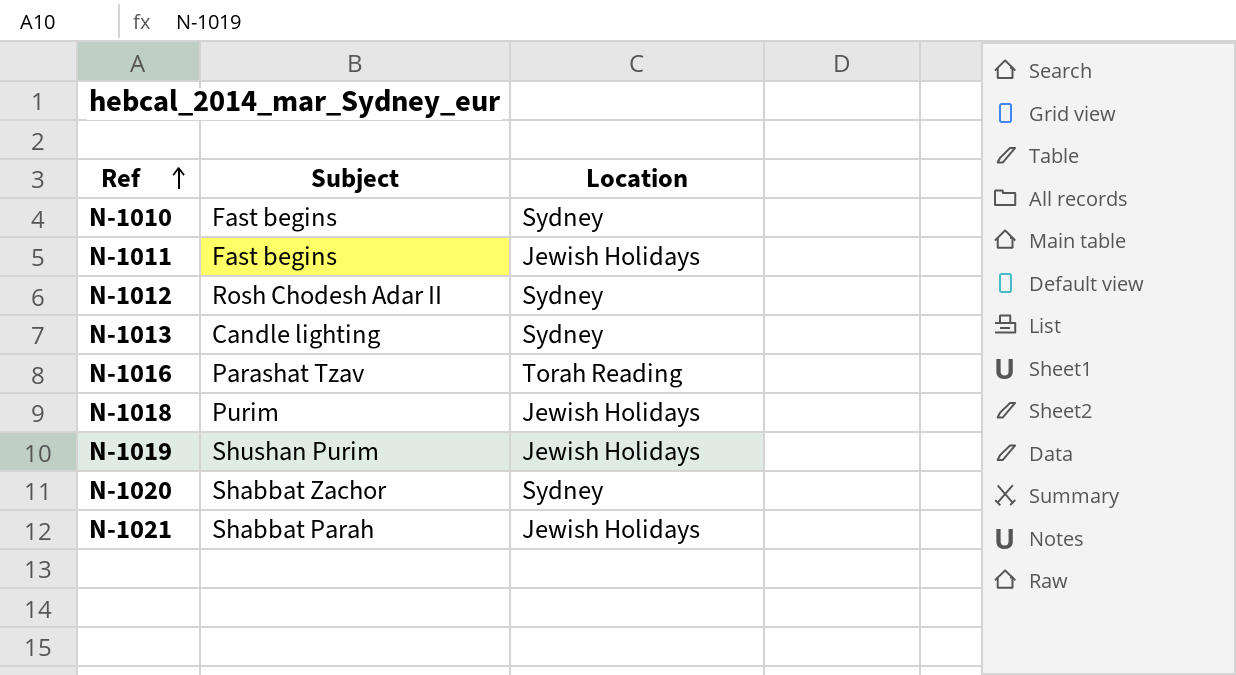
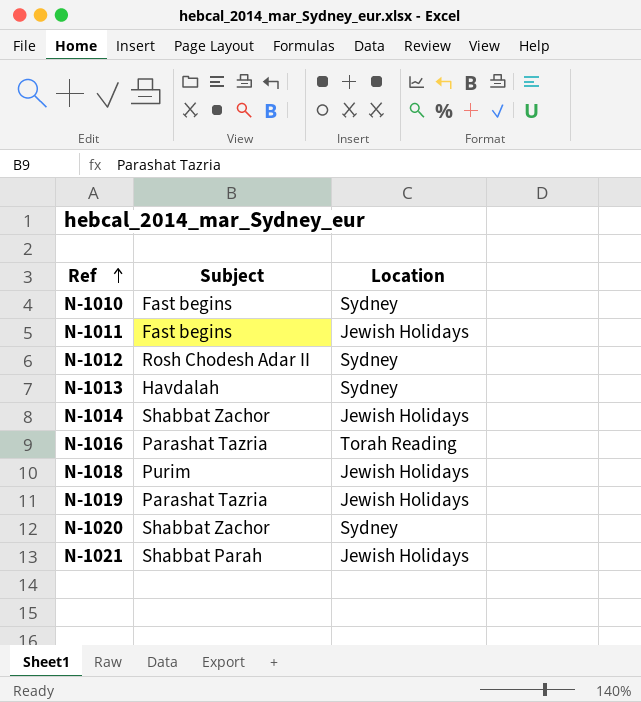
N-1013 | Subject: Candle lighting -> Havdalah
row N-1014: none -> Shabbat Zachor | Jewish Holidays
N-1016 | Subject: Parashat Tzav -> Parashat Tazria
N-1019 | Subject: Shushan Purim -> Parashat Tazria

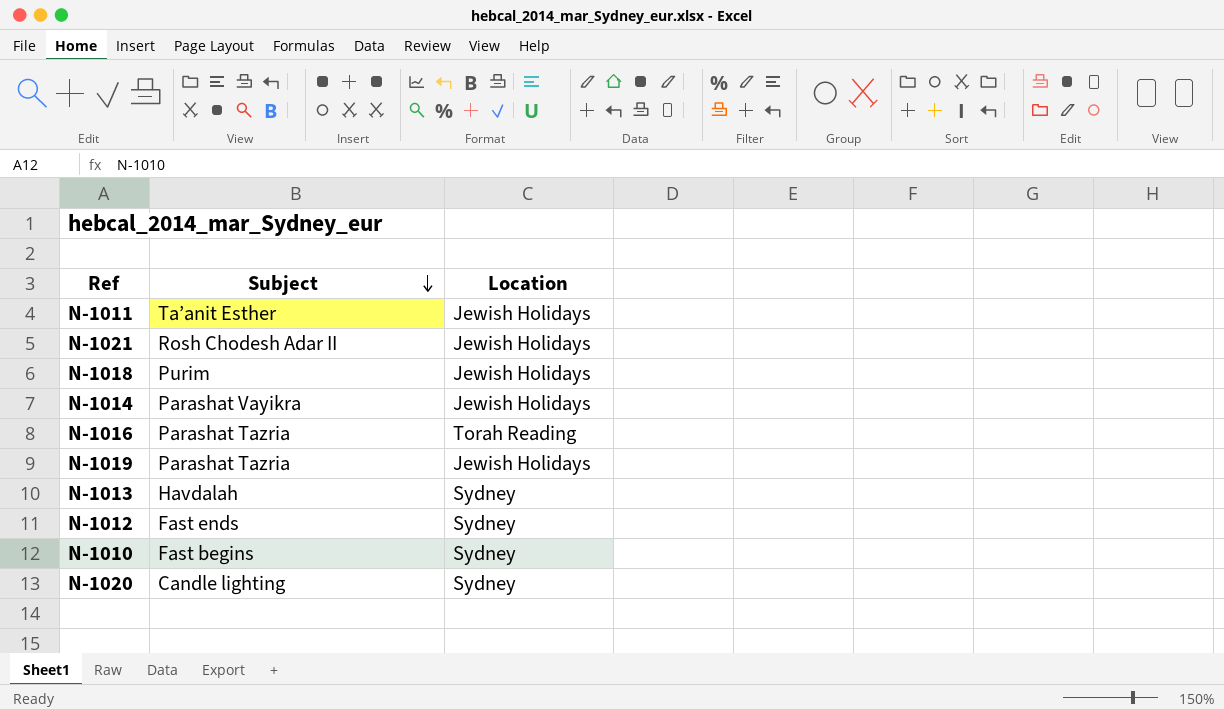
row order: Ref ascending -> Subject descending
N-1011 | Subject: Fast begins -> Ta’anit Esther
N-1021 | Subject: Shabbat Parah -> Rosh Chodesh Adar II
N-1014 | Subject: Shabbat Zachor -> Parashat Vayikra
N-1012 | Subject: Rosh Chodesh Adar II -> Fast ends
N-1020 | Subject: Shabbat Zachor -> Candle lighting

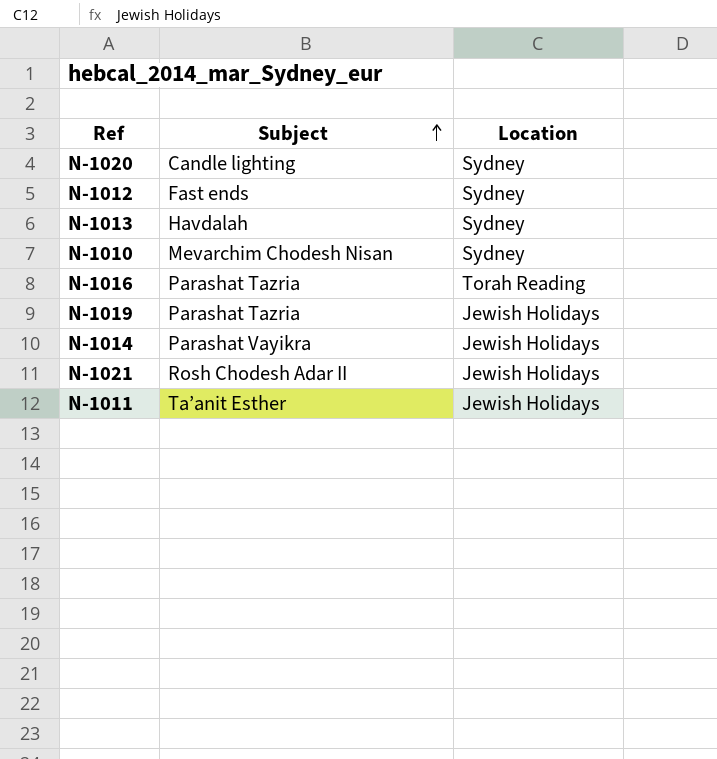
row order: Subject descending -> Subject ascending
row N-1018: Purim | Jewish Holidays -> none
N-1010 | Subject: Fast begins -> Mevarchim Chodesh Nisan

